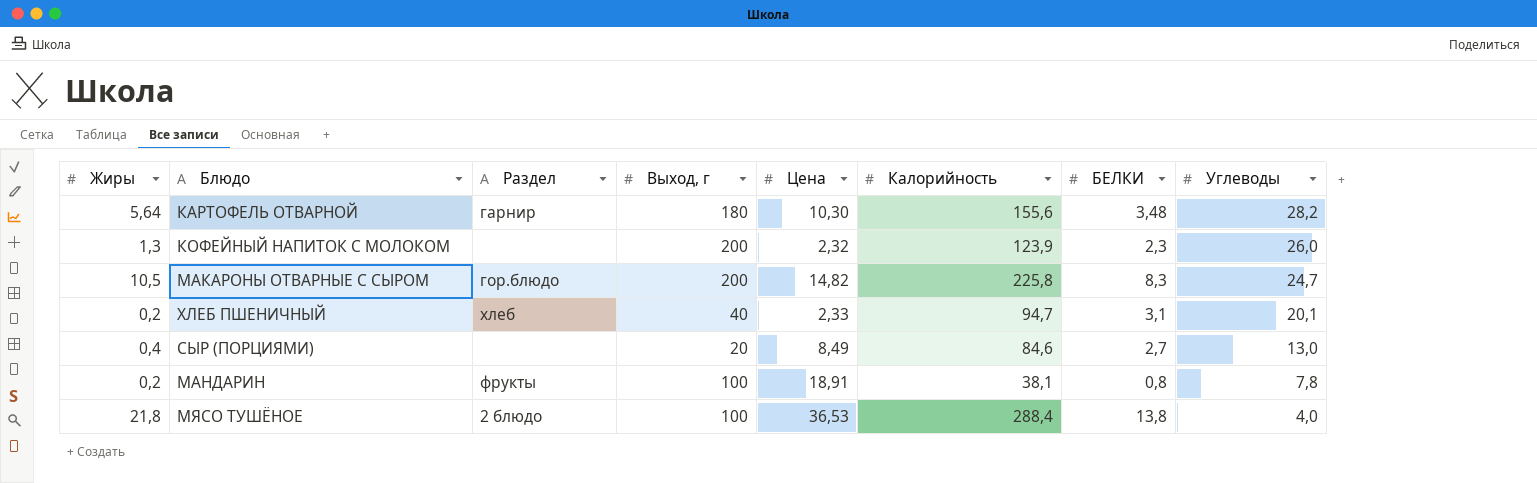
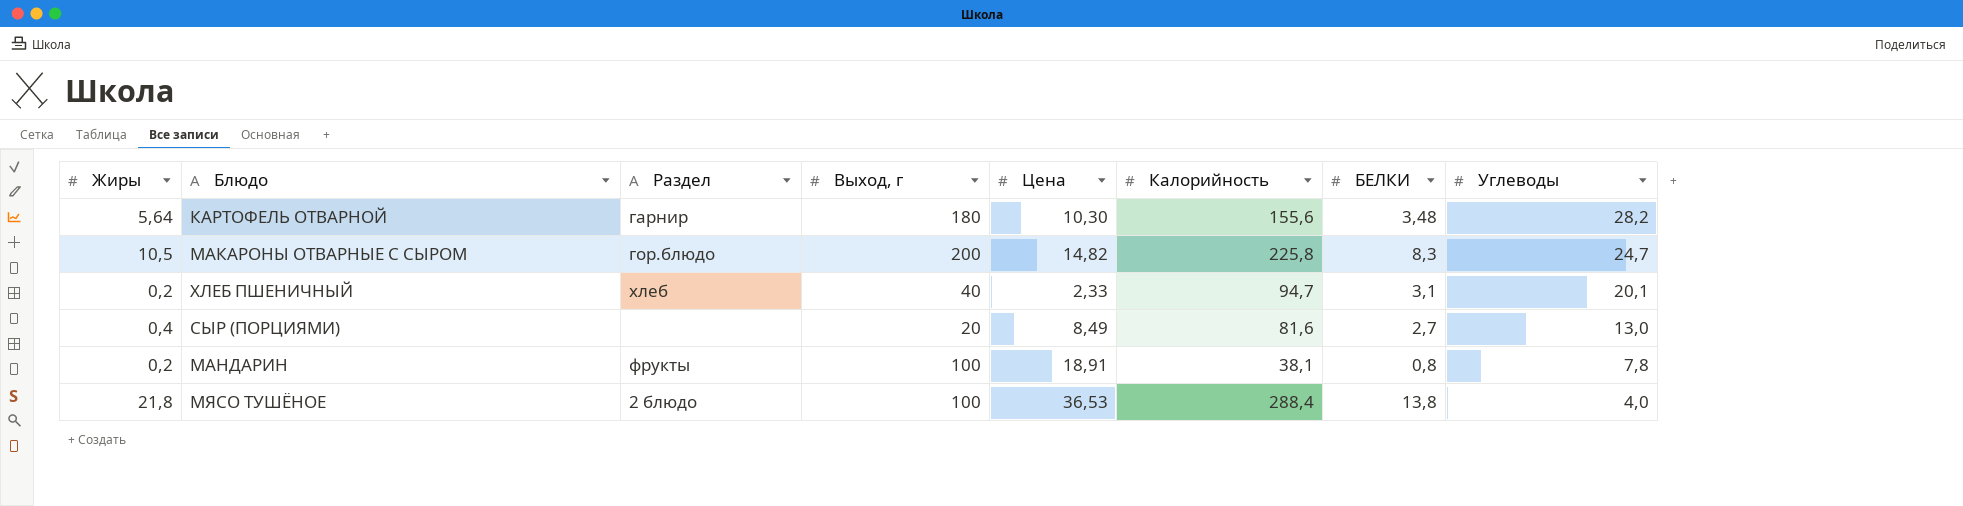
row КОФЕЙНЫЙ НАПИТОК С МОЛОКОМ: 1,3 | none | 200 | 2,32 | 123,9 | 2,3 | 26,0 -> none
СЫР (ПОРЦИЯМИ) | Калорийность: 84,6 -> 81,6

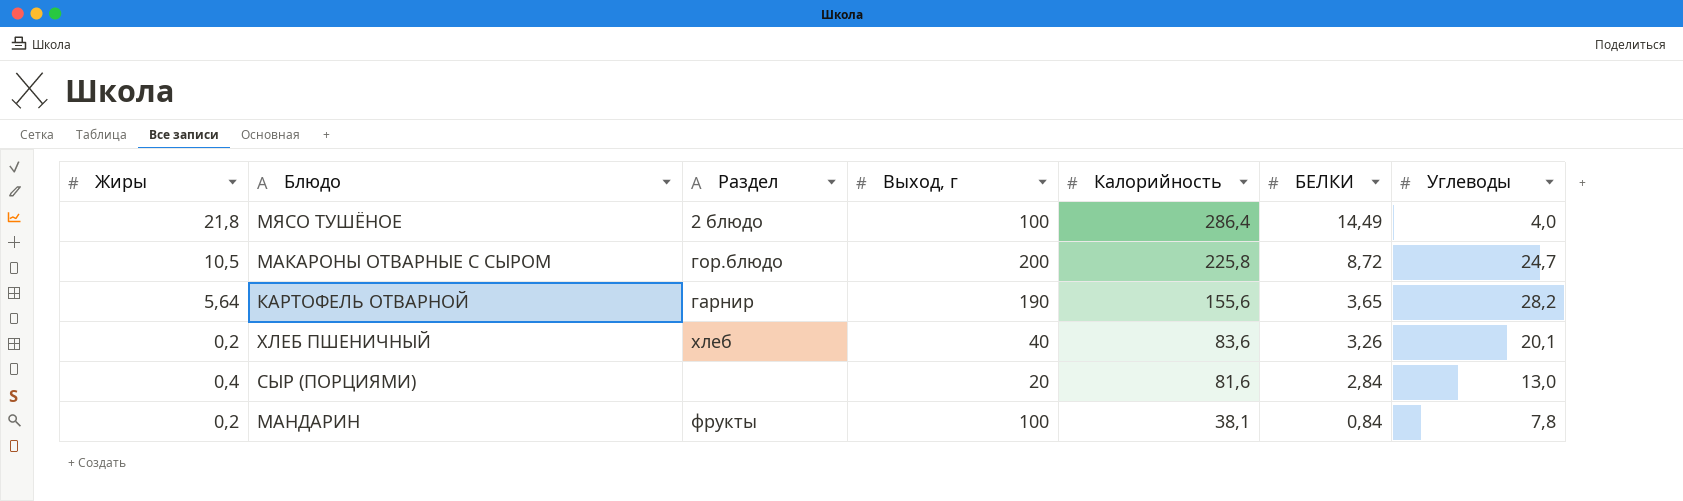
row order: Углеводы descending -> Калорийность descending
column Цена | position: 5 -> none
МЯСО ТУШЁНОЕ | Калорийность: 288,4 -> 286,4
МЯСО ТУШЁНОЕ | БЕЛКИ: 13,8 -> 14,49
МАКАРОНЫ ОТВАРНЫЕ С СЫРОМ | БЕЛКИ: 8,3 -> 8,72
КАРТОФЕЛЬ ОТВАРНОЙ | Выход, г: 180 -> 190
КАРТОФЕЛЬ ОТВАРНОЙ | БЕЛКИ: 3,48 -> 3,65
ХЛЕБ ПШЕНИЧНЫЙ | Калорийность: 94,7 -> 83,6
ХЛЕБ ПШЕНИЧНЫЙ | БЕЛКИ: 3,1 -> 3,26
СЫР (ПОРЦИЯМИ) | БЕЛКИ: 2,7 -> 2,84
МАНДАРИН | БЕЛКИ: 0,8 -> 0,84

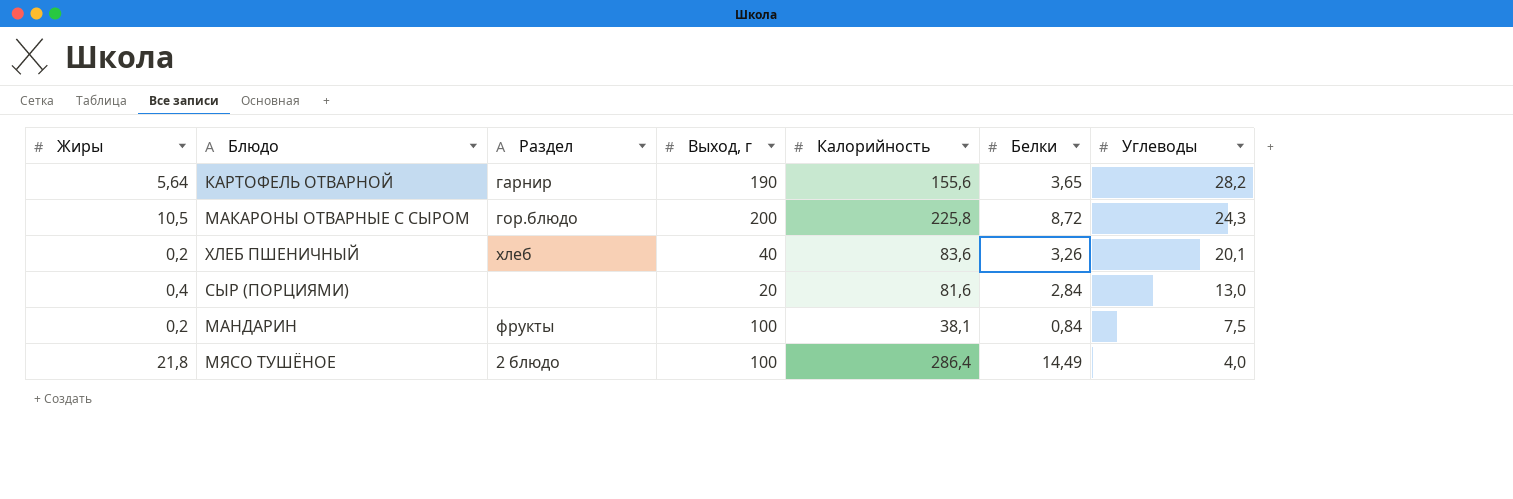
row order: Калорийность descending -> Углеводы descending
column name: БЕЛКИ -> Белки
МАКАРОНЫ ОТВАРНЫЕ С СЫРОМ | Углеводы: 24,7 -> 24,3
МАНДАРИН | Углеводы: 7,8 -> 7,5

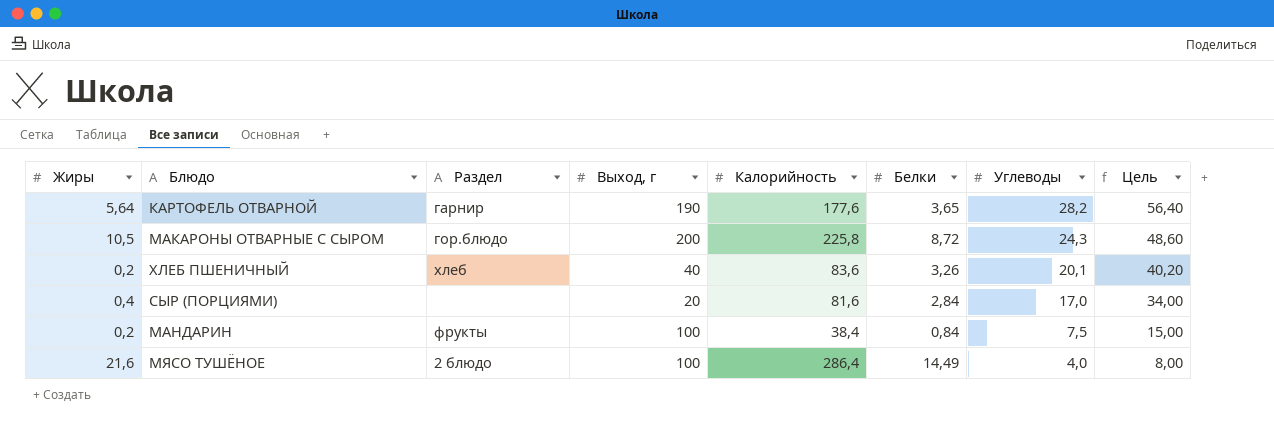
column Цель | formula: none -> [Углеводы] * 2
КАРТОФЕЛЬ ОТВАРНОЙ | Калорийность: 155,6 -> 177,6
СЫР (ПОРЦИЯМИ) | Углеводы: 13,0 -> 17,0
МАНДАРИН | Калорийность: 38,1 -> 38,4
МЯСО ТУШЁНОЕ | Жиры: 21,8 -> 21,6

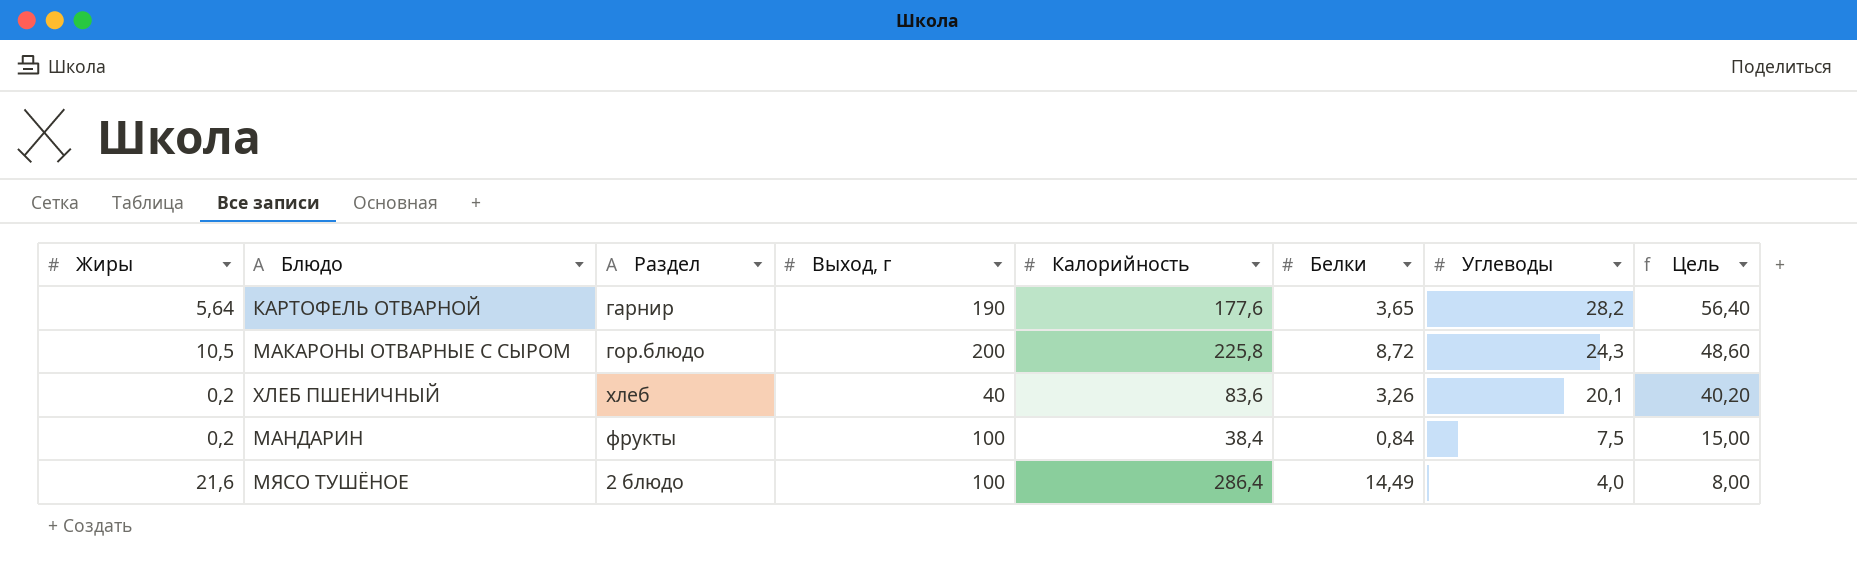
row СЫР (ПОРЦИЯМИ): 0,4 | none | 20 | 81,6 | 2,84 | 17,0 | 34,00 -> none

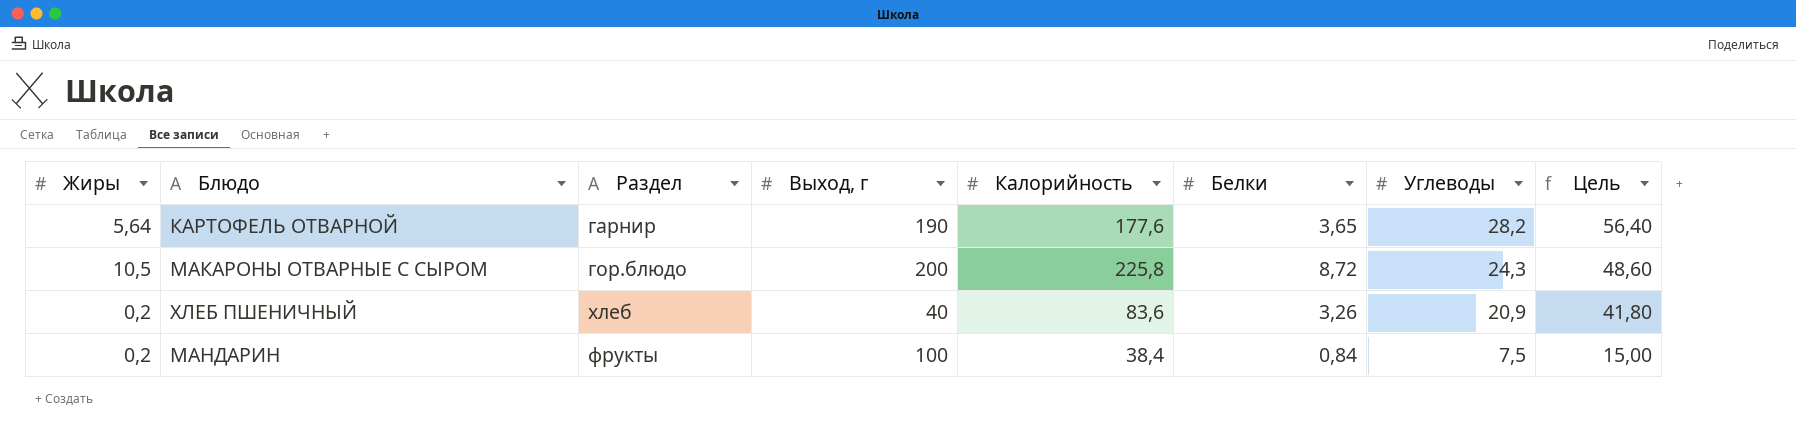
row МЯСО ТУШЁНОЕ: 21,6 | 2 блюдо | 100 | 286,4 | 14,49 | 4,0 | 8,00 -> none
ХЛЕБ ПШЕНИЧНЫЙ | Углеводы: 20,1 -> 20,9
ХЛЕБ ПШЕНИЧНЫЙ | Цель: 40,20 -> 41,80

